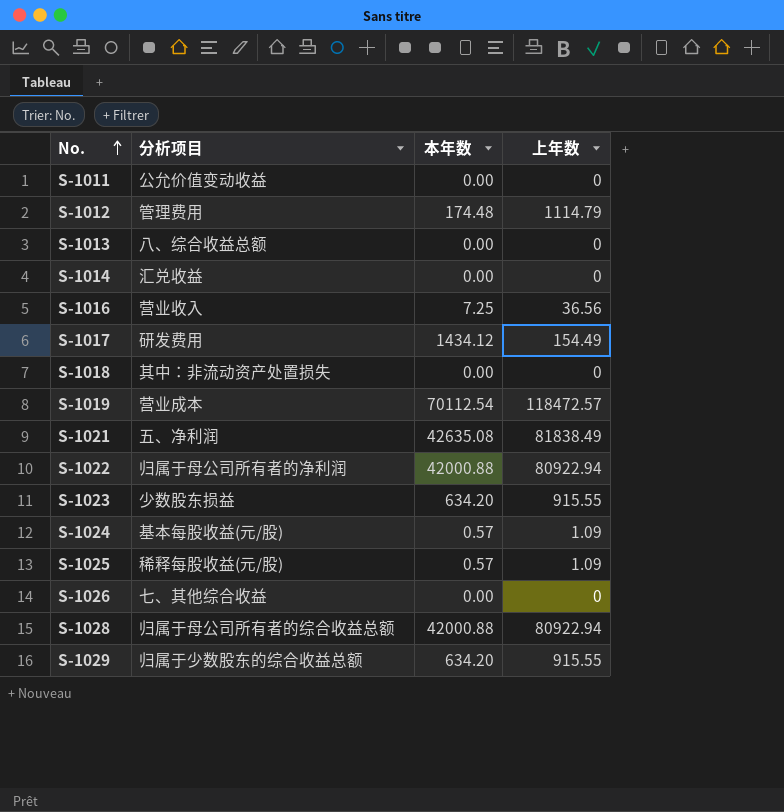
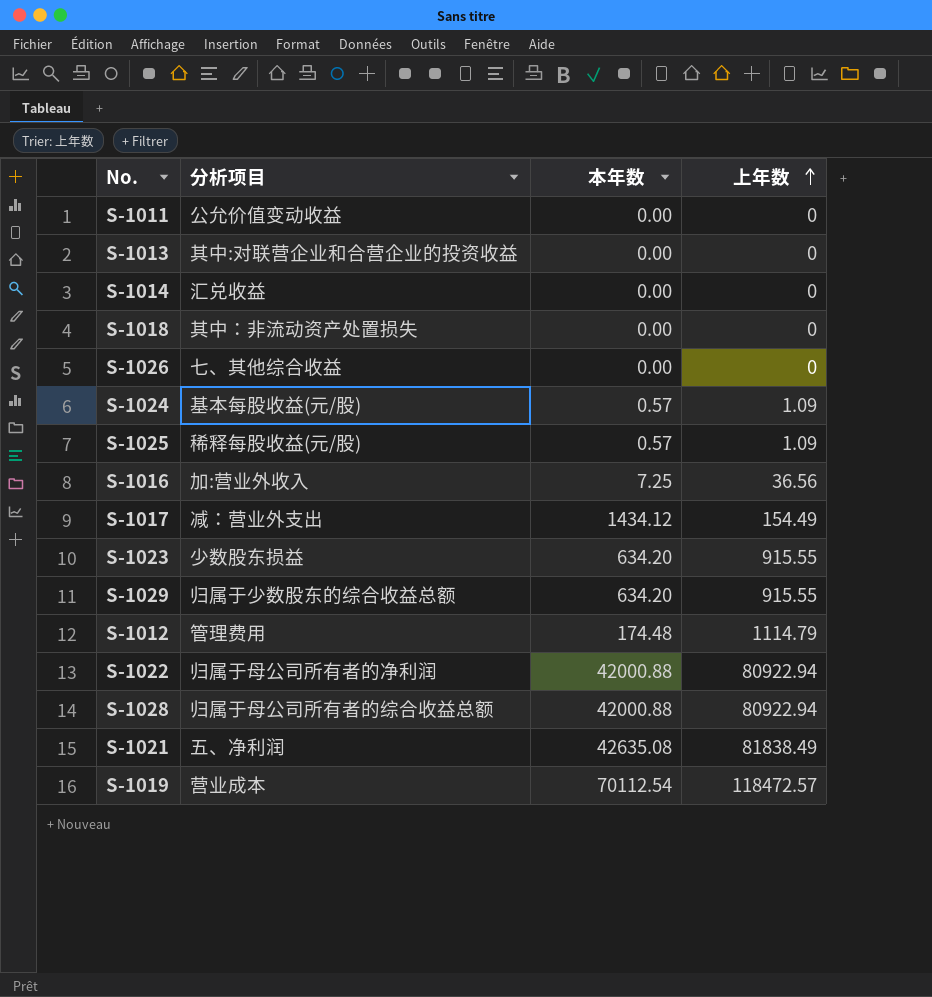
row order: No. ascending -> 上年数 ascending
S-1013 | 分析项目: 八、综合收益总额 -> 其中:对联营企业和合营企业的投资收益
S-1016 | 分析项目: 营业收入 -> 加:营业外收入
S-1017 | 分析项目: 研发费用 -> 减：营业外支出

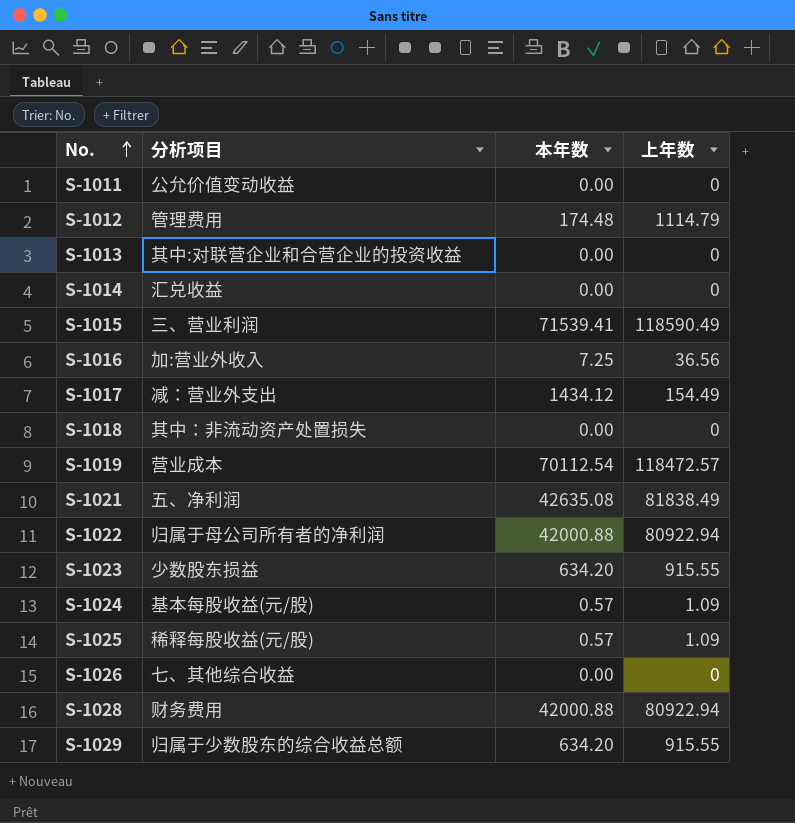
row order: 上年数 ascending -> No. ascending
row S-1015: none -> 三、营业利润 | 71539.41 | 118590.49
S-1028 | 分析项目: 归属于母公司所有者的综合收益总额 -> 财务费用

